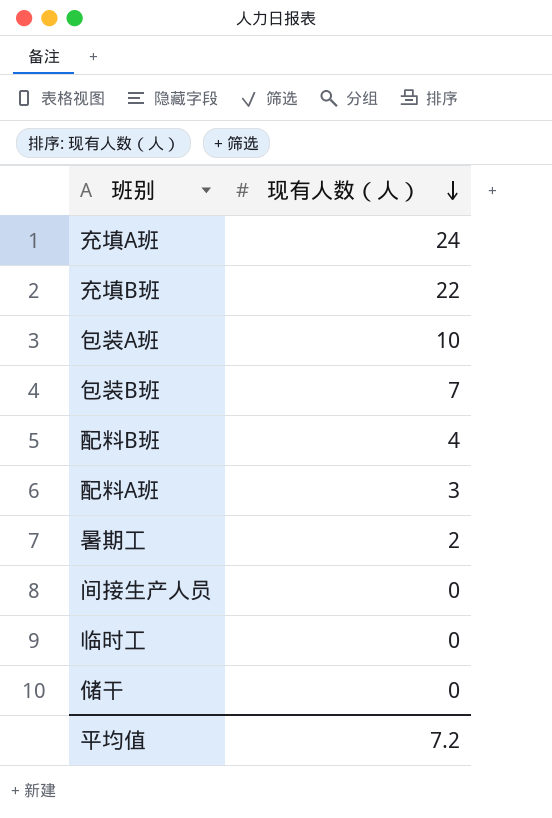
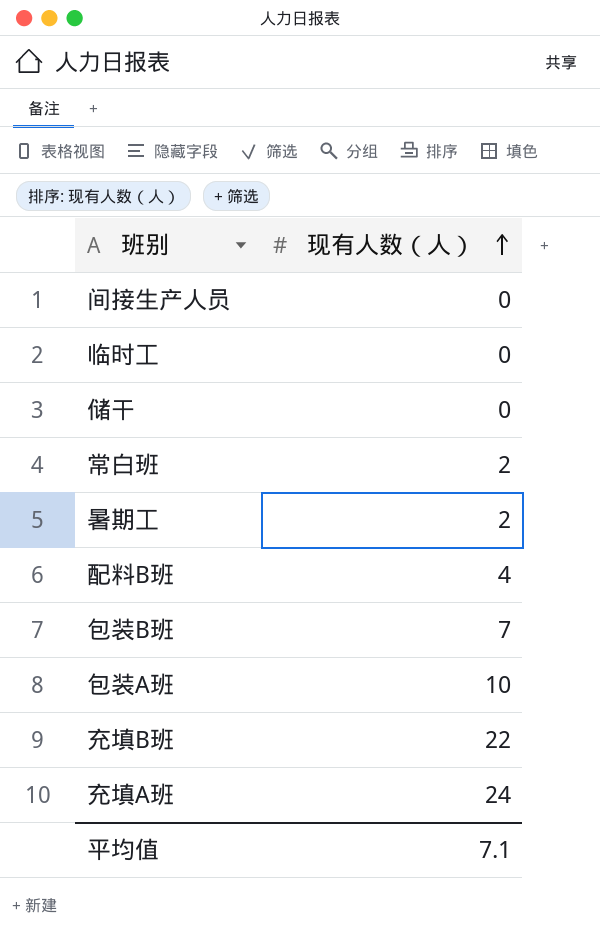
row order: 现有人数（人） descending -> 现有人数（人） ascending
row 配料A班: 3 -> none
row 常白班: none -> 2
平均值 | 现有人数（人）: 7.2 -> 7.1

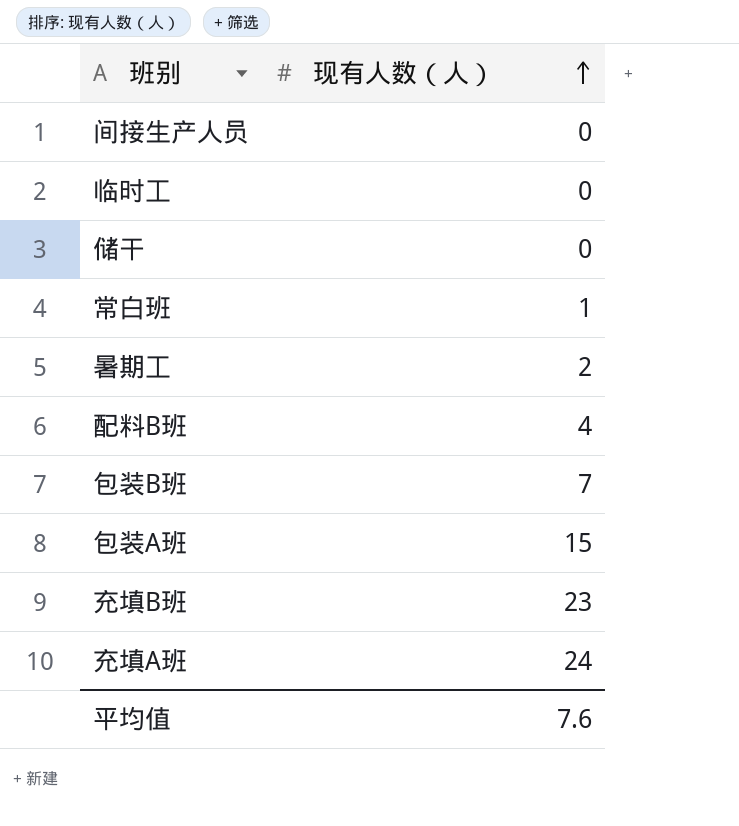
常白班 | 现有人数（人）: 2 -> 1
包装A班 | 现有人数（人）: 10 -> 15
充填B班 | 现有人数（人）: 22 -> 23
平均值 | 现有人数（人）: 7.1 -> 7.6

